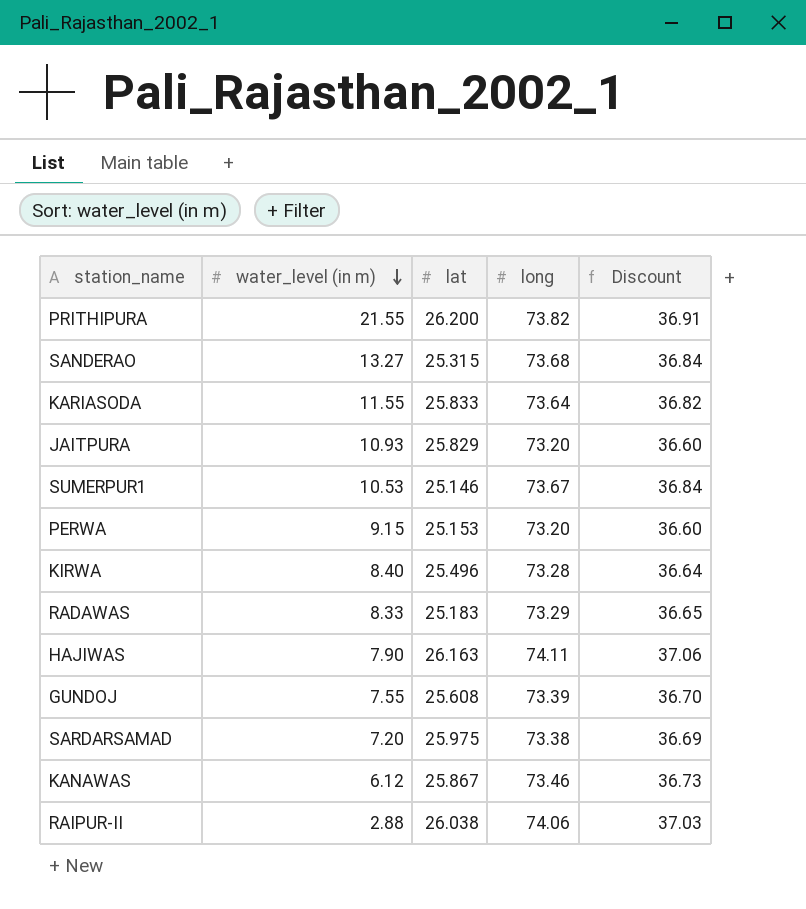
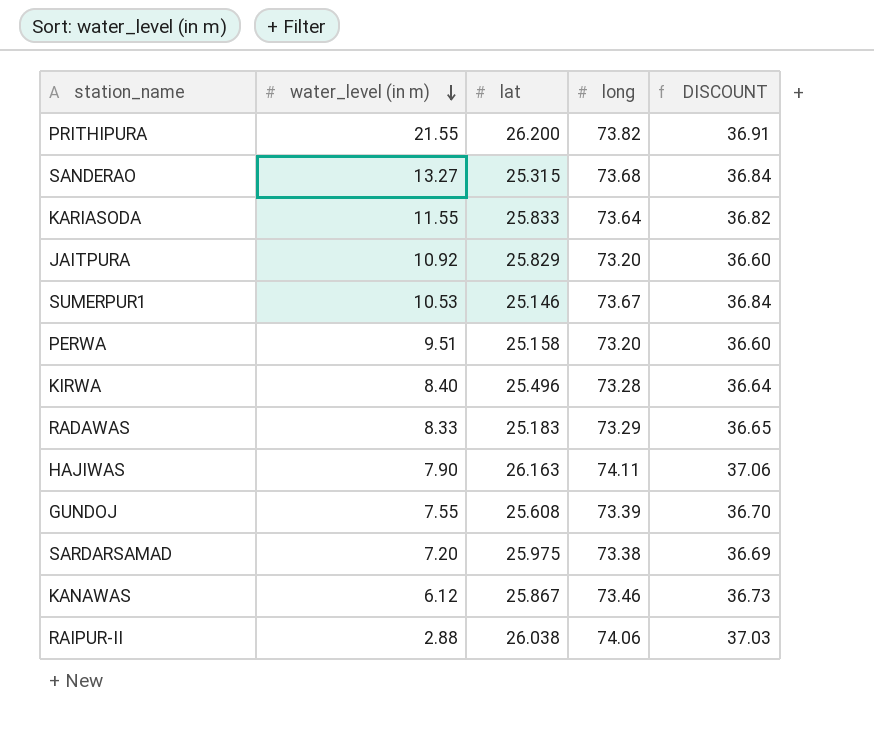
column name: Discount -> DISCOUNT
JAITPURA | water_level (in m): 10.93 -> 10.92
PERWA | water_level (in m): 9.15 -> 9.51
PERWA | lat: 25.153 -> 25.158

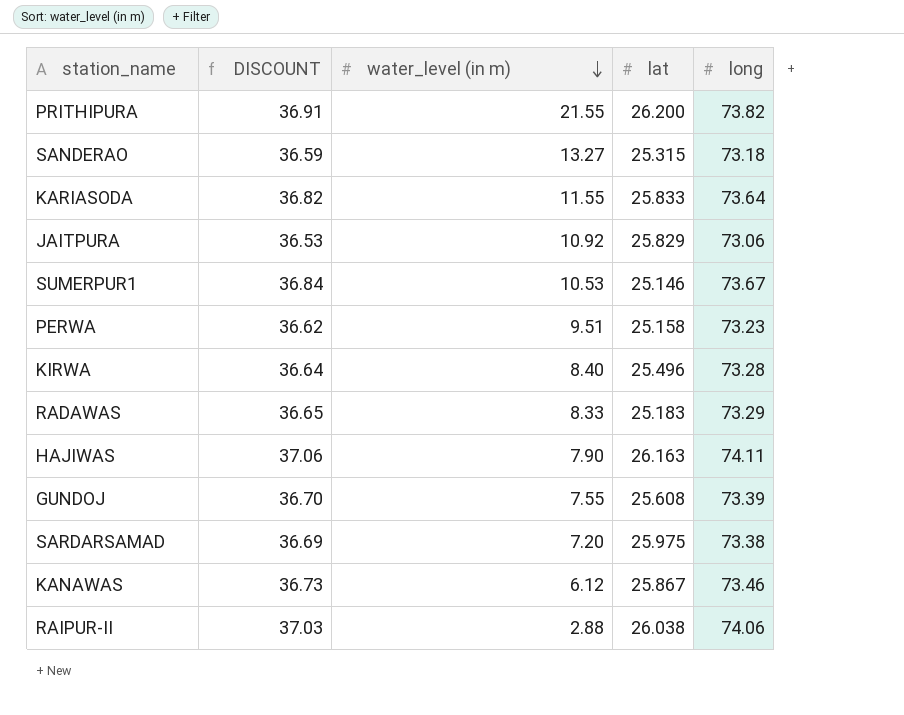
column DISCOUNT | position: 5 -> 2
SANDERAO | DISCOUNT: 36.84 -> 36.59
SANDERAO | long: 73.68 -> 73.18
JAITPURA | DISCOUNT: 36.60 -> 36.53
JAITPURA | long: 73.20 -> 73.06
PERWA | DISCOUNT: 36.60 -> 36.62
PERWA | long: 73.20 -> 73.23

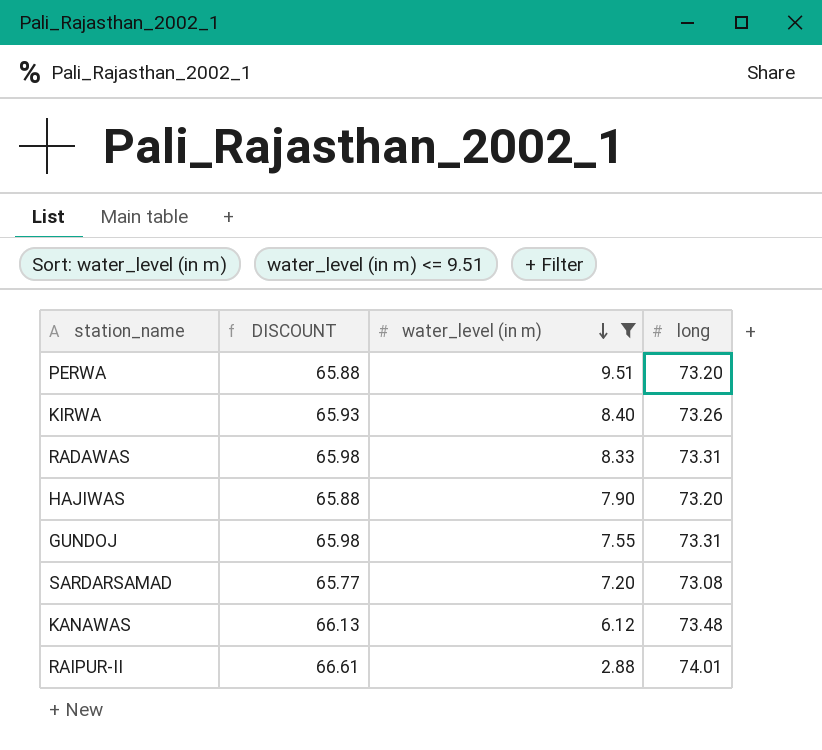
filter: none -> water_level (in m) <= 9.51
column lat | position: 4 -> none
column DISCOUNT | formula: [long] * 0.5 -> [long] * 0.9
PERWA | long: 73.23 -> 73.20
KIRWA | long: 73.28 -> 73.26
RADAWAS | long: 73.29 -> 73.31
HAJIWAS | long: 74.11 -> 73.20
GUNDOJ | long: 73.39 -> 73.31
SARDARSAMAD | long: 73.38 -> 73.08
KANAWAS | long: 73.46 -> 73.48
RAIPUR-II | long: 74.06 -> 74.01

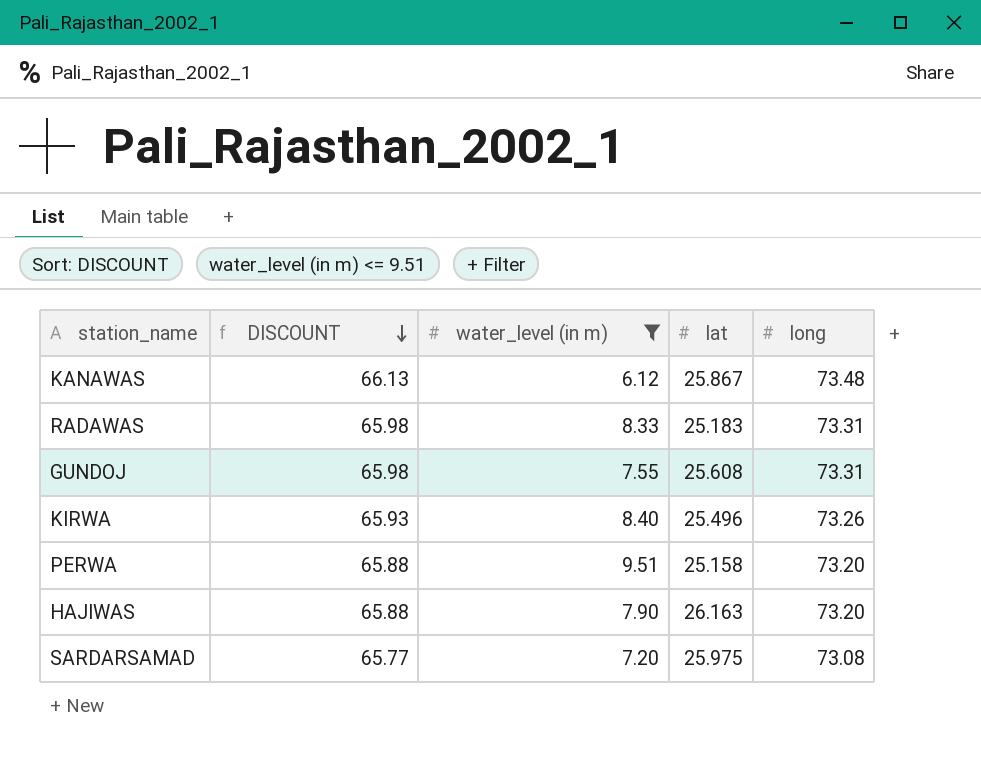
row order: water_level (in m) descending -> DISCOUNT descending
column lat | position: none -> 4
row RAIPUR-II: 66.61 | 2.88 | 74.01 -> none

